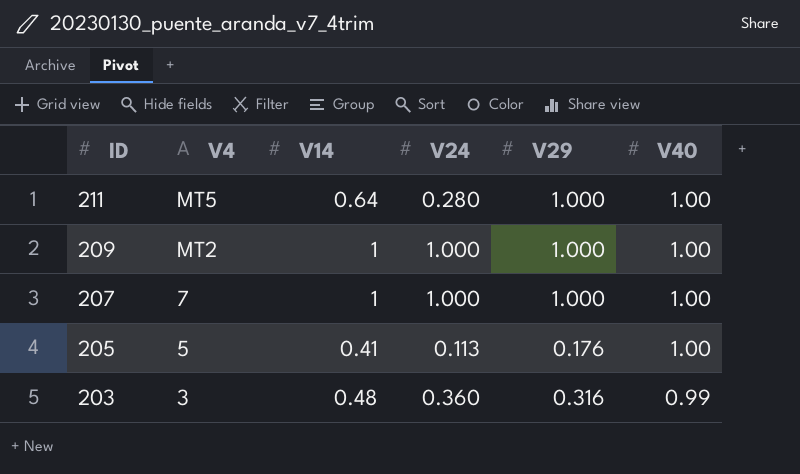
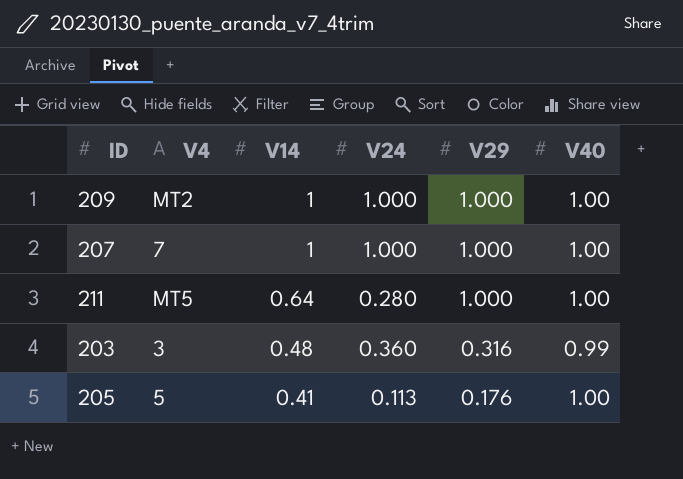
row order: ID descending -> V14 descending

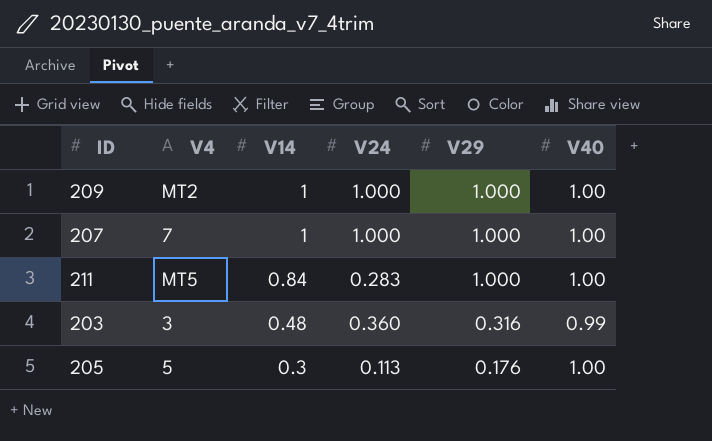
211 | V14: 0.64 -> 0.84
211 | V24: 0.280 -> 0.283
205 | V14: 0.41 -> 0.3

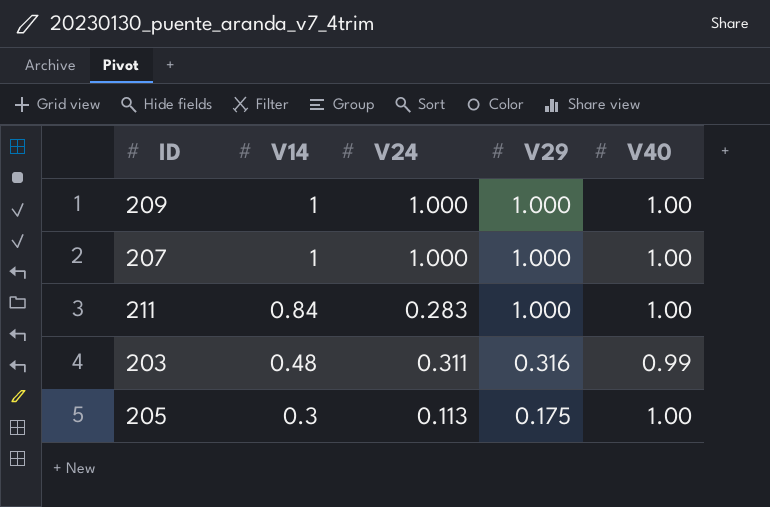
column V4 | position: 2 -> none
203 | V24: 0.360 -> 0.311
205 | V29: 0.176 -> 0.175

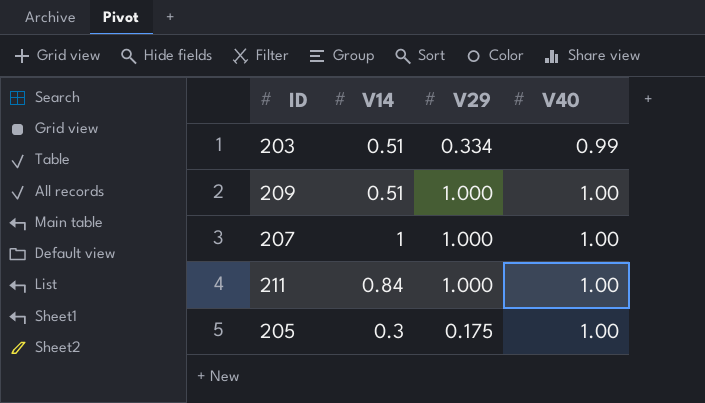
row order: V14 descending -> V40 ascending
column V24 | position: 3 -> none
203 | V14: 0.48 -> 0.51
203 | V29: 0.316 -> 0.334
209 | V14: 1 -> 0.51

